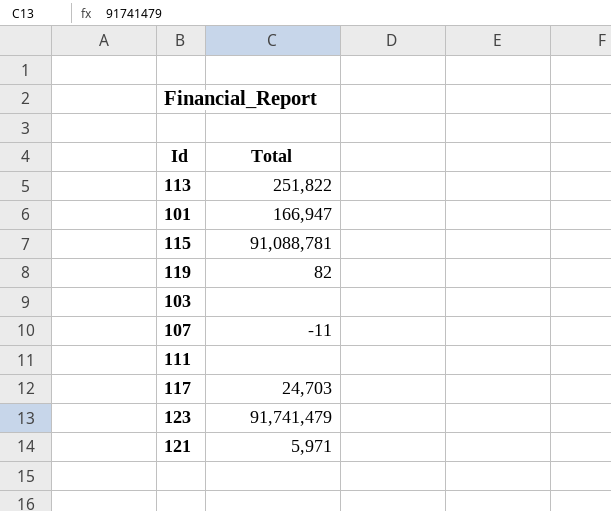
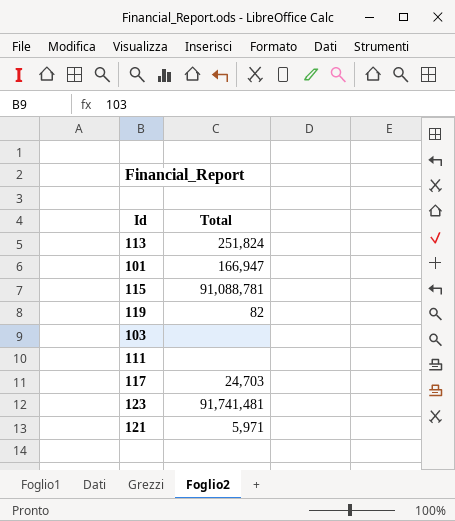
row 107: -11 -> none
113 | Total: 251,822 -> 251,824
123 | Total: 91,741,479 -> 91,741,481

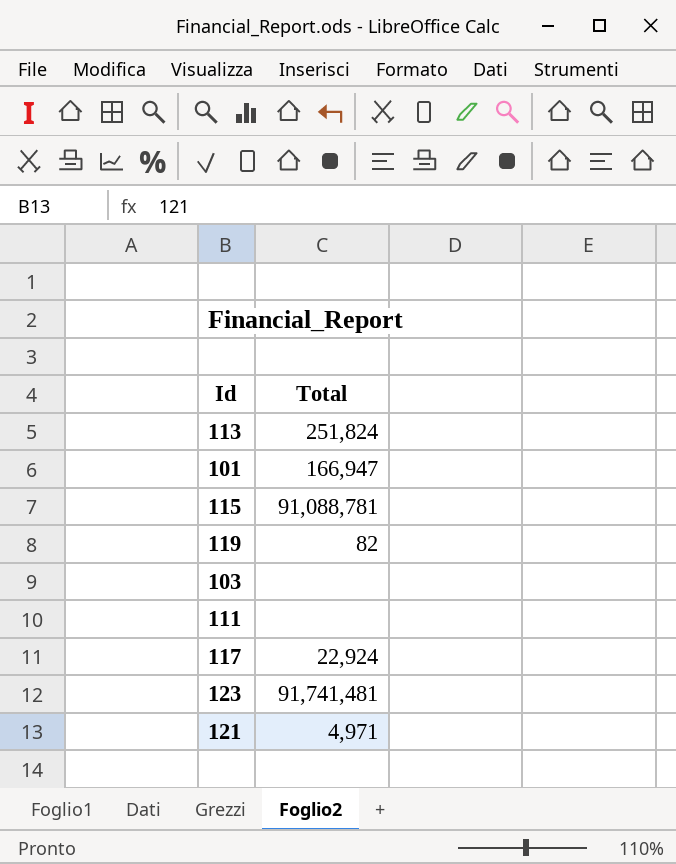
117 | Total: 24,703 -> 22,924
121 | Total: 5,971 -> 4,971

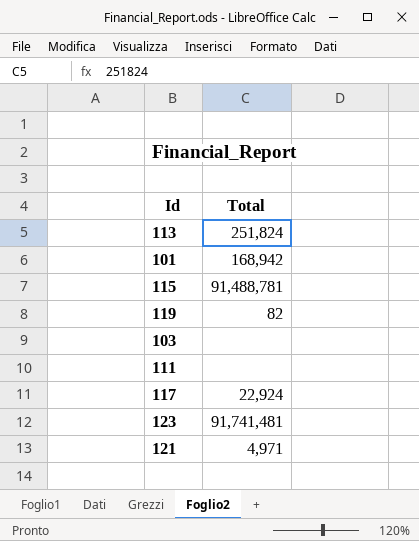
101 | Total: 166,947 -> 168,942
115 | Total: 91,088,781 -> 91,488,781

